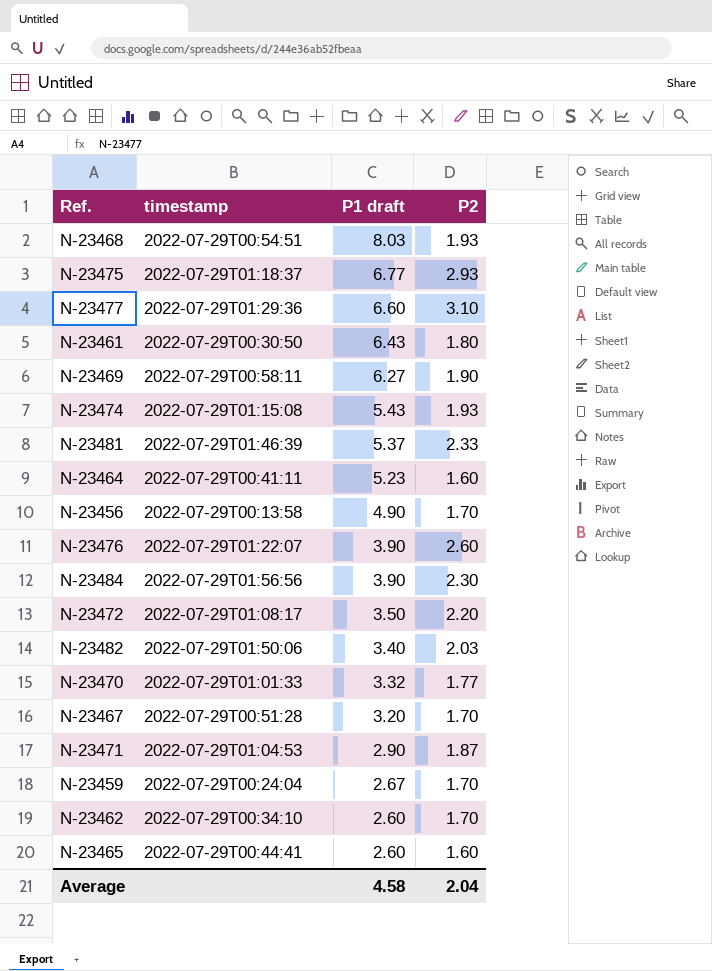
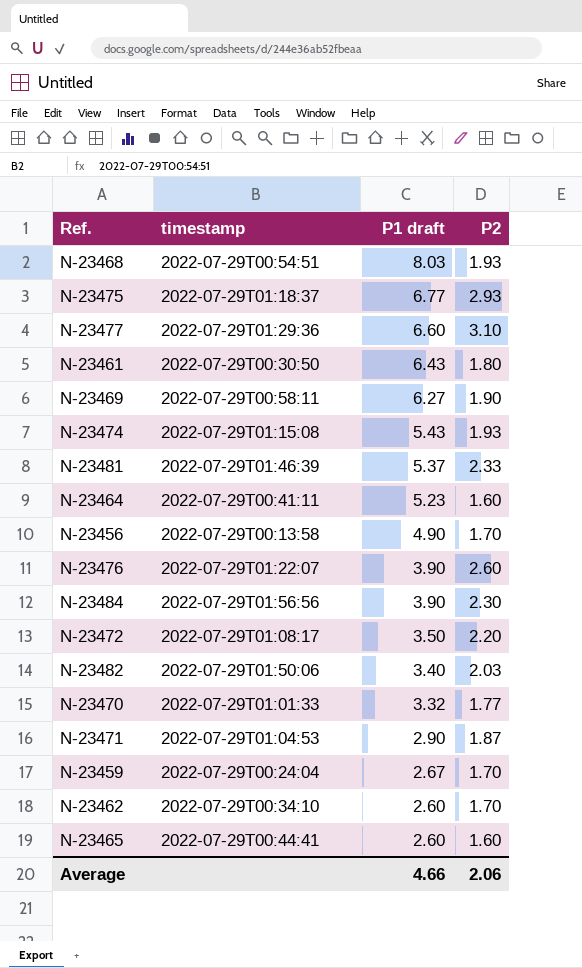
row N-23467: 2022-07-29T00:51:28 | 3.20 | 1.70 -> none
Average | P1 draft: 4.58 -> 4.66
Average | P2: 2.04 -> 2.06

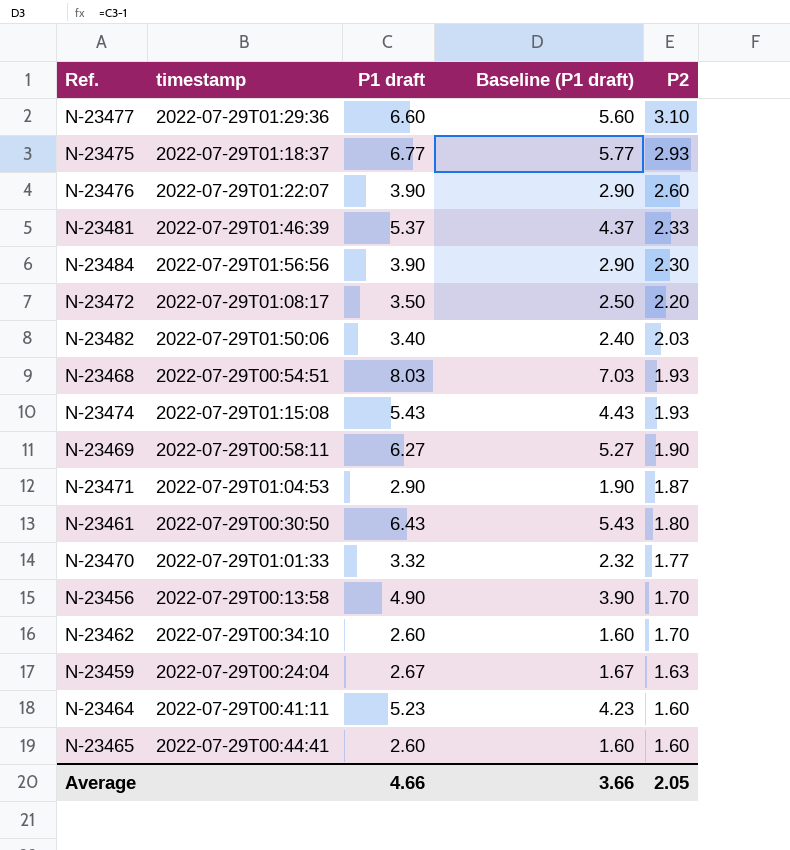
row order: P1 draft descending -> P2 descending
column Baseline (P1 draft) | formula: none -> [P1 draft] - 1
N-23459 | P2: 1.70 -> 1.63
Average | P2: 2.06 -> 2.05

